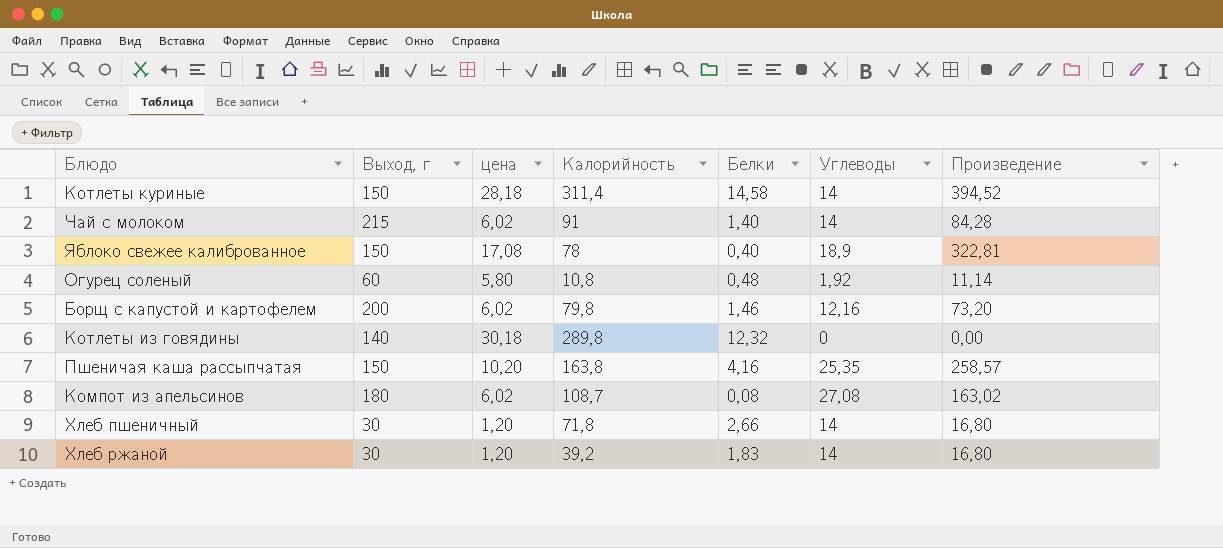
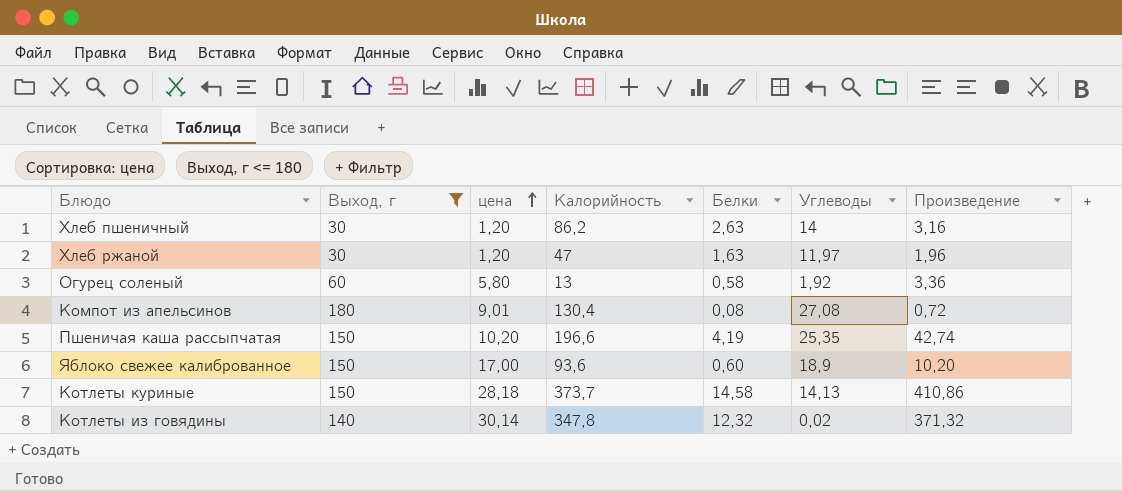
filter: none -> Выход, г <= 180
row order: none -> цена ascending
column Произведение | formula: [цена] * [Углеводы] -> [цена] * [Белки]
Хлеб пшеничный | Калорийность: 71,8 -> 86,2
Хлеб пшеничный | Белки: 2,66 -> 2,63
Хлеб ржаной | Калорийность: 39,2 -> 47
Хлеб ржаной | Белки: 1,83 -> 1,63
Хлеб ржаной | Углеводы: 14 -> 11,97
Огурец соленый | Калорийность: 10,8 -> 13
Огурец соленый | Белки: 0,48 -> 0,58
Компот из апельсинов | цена: 6,02 -> 9,01
Компот из апельсинов | Калорийность: 108,7 -> 130,4
Пшеничая каша рассыпчатая | Калорийность: 163,8 -> 196,6
Пшеничая каша рассыпчатая | Белки: 4,16 -> 4,19
Яблоко свежее калиброванное | цена: 17,08 -> 17,00
Яблоко свежее калиброванное | Калорийность: 78 -> 93,6
Яблоко свежее калиброванное | Белки: 0,40 -> 0,60
Котлеты куриные | Калорийность: 311,4 -> 373,7
Котлеты куриные | Углеводы: 14 -> 14,13
Котлеты из говядины | цена: 30,18 -> 30,14
Котлеты из говядины | Калорийность: 289,8 -> 347,8
Котлеты из говядины | Углеводы: 0 -> 0,02

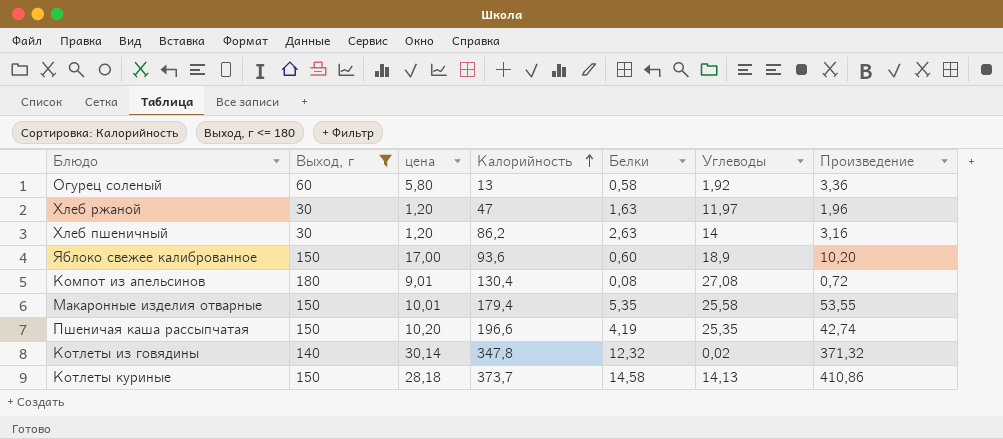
row order: цена ascending -> Калорийность ascending
row Макаронные изделия отварные: none -> 150 | 10,01 | 179,4 | 5,35 | 25,58 | 53,55

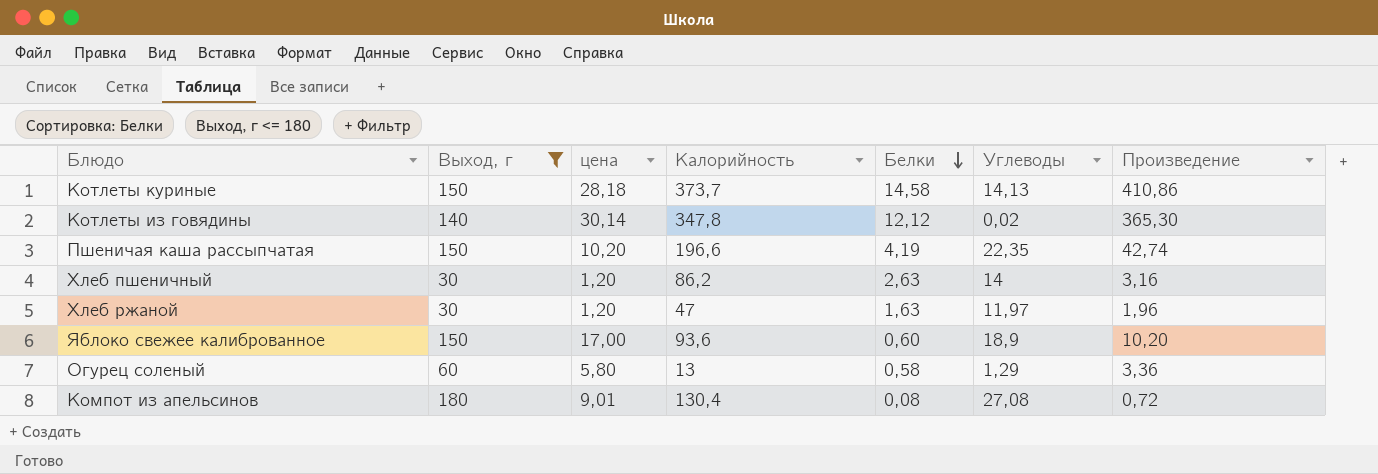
row order: Калорийность ascending -> Белки descending
row Макаронные изделия отварные: 150 | 10,01 | 179,4 | 5,35 | 25,58 | 53,55 -> none
Котлеты из говядины | Белки: 12,32 -> 12,12
Котлеты из говядины | Произведение: 371,32 -> 365,30
Пшеничая каша рассыпчатая | Углеводы: 25,35 -> 22,35
Огурец соленый | Углеводы: 1,92 -> 1,29

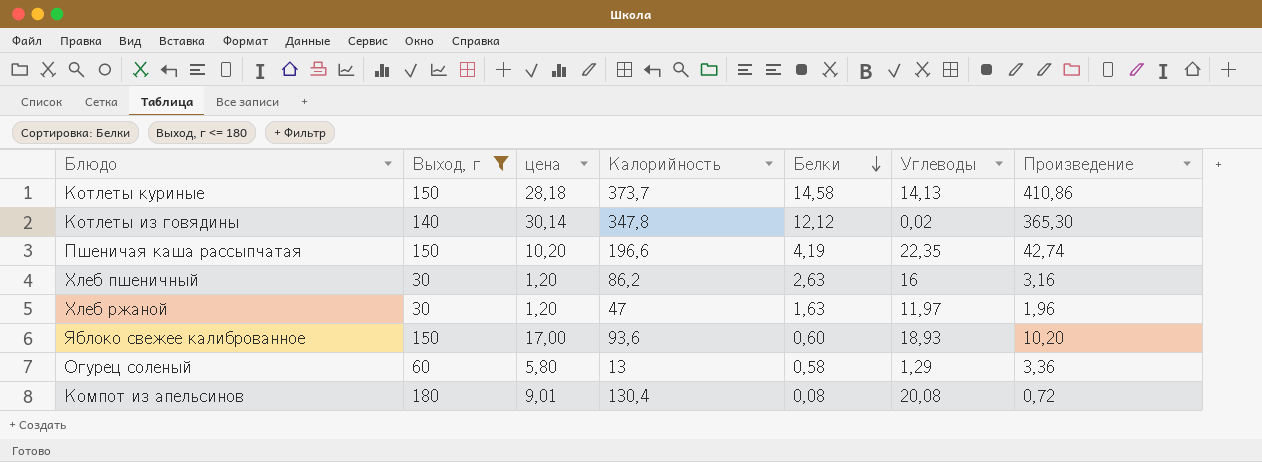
Хлеб пшеничный | Углеводы: 14 -> 16
Яблоко свежее калиброванное | Углеводы: 18,9 -> 18,93
Компот из апельсинов | Углеводы: 27,08 -> 20,08

